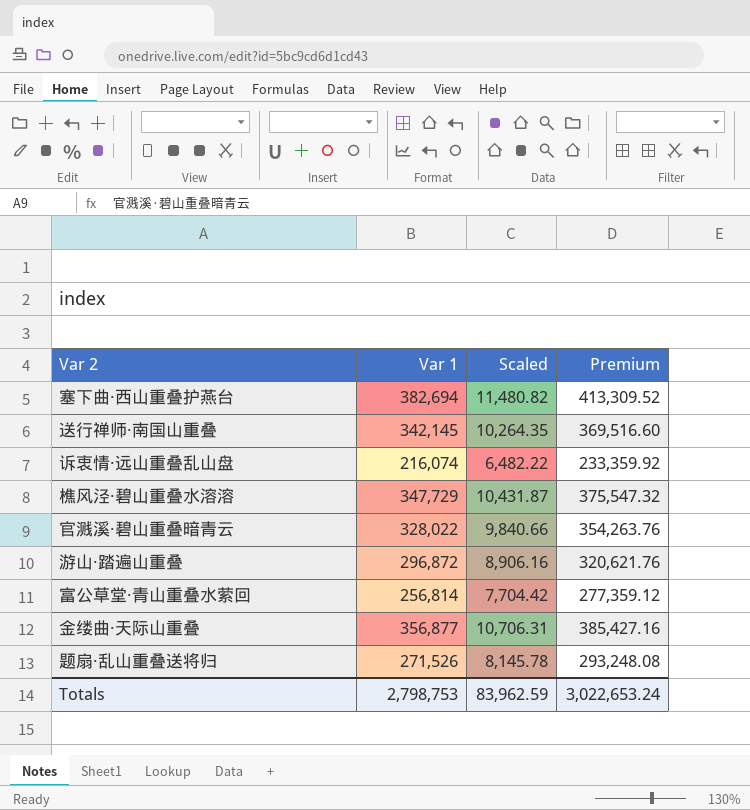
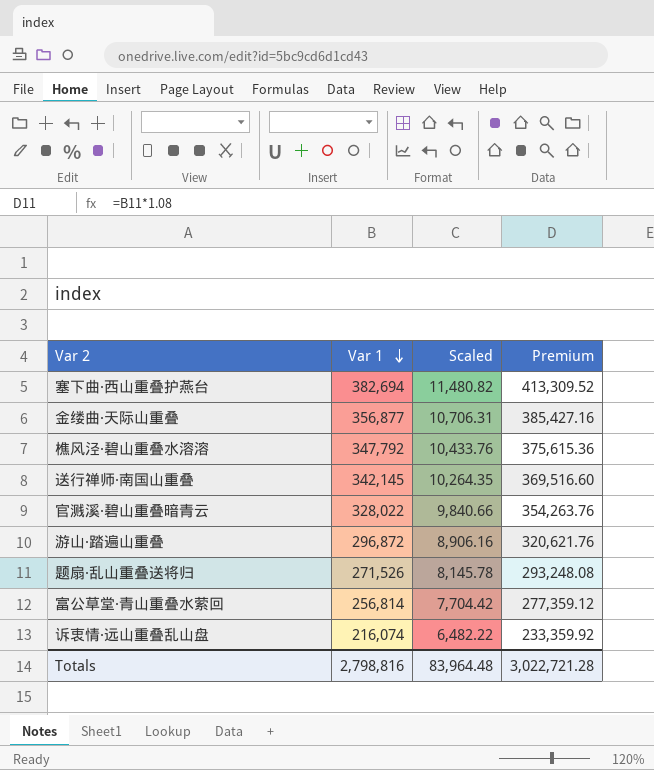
row order: none -> Var 1 descending
樵风泾·碧山重叠水溶溶 | Var 1: 347,729 -> 347,792
樵风泾·碧山重叠水溶溶 | Scaled: 10,431.87 -> 10,433.76
樵风泾·碧山重叠水溶溶 | Premium: 375,547.32 -> 375,615.36
Totals | Var 1: 2,798,753 -> 2,798,816
Totals | Scaled: 83,962.59 -> 83,964.48
Totals | Premium: 3,022,653.24 -> 3,022,721.28

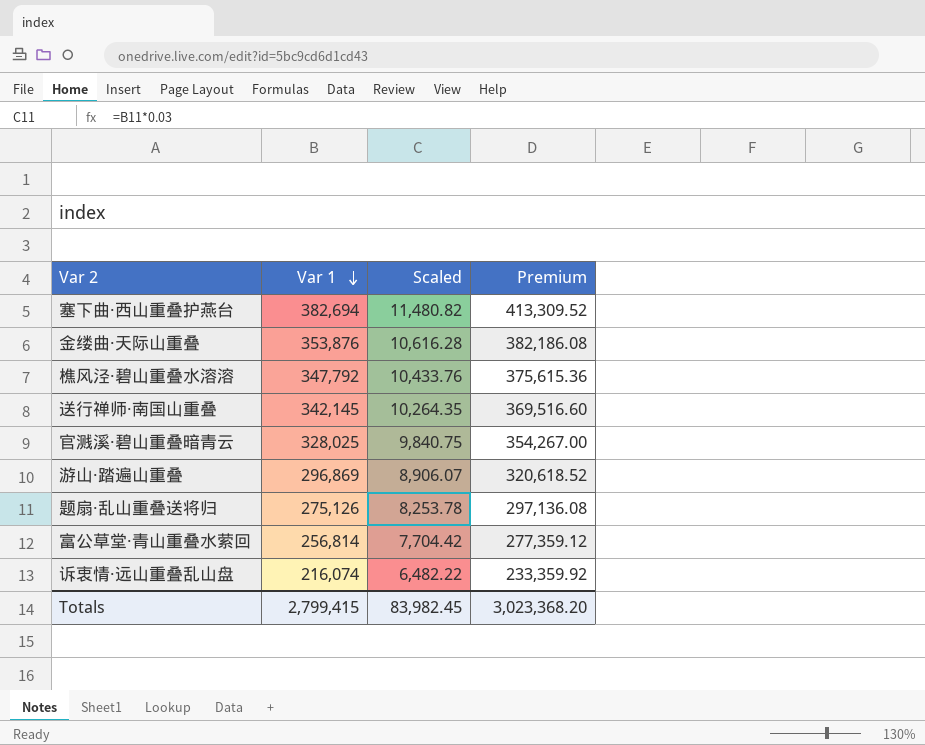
金缕曲·天际山重叠 | Var 1: 356,877 -> 353,876
金缕曲·天际山重叠 | Scaled: 10,706.31 -> 10,616.28
金缕曲·天际山重叠 | Premium: 385,427.16 -> 382,186.08
官溅溪·碧山重叠暗青云 | Var 1: 328,022 -> 328,025
官溅溪·碧山重叠暗青云 | Scaled: 9,840.66 -> 9,840.75
官溅溪·碧山重叠暗青云 | Premium: 354,263.76 -> 354,267.00
游山·踏遍山重叠 | Var 1: 296,872 -> 296,869
游山·踏遍山重叠 | Scaled: 8,906.16 -> 8,906.07
游山·踏遍山重叠 | Premium: 320,621.76 -> 320,618.52
题扇·乱山重叠送将归 | Var 1: 271,526 -> 275,126
题扇·乱山重叠送将归 | Scaled: 8,145.78 -> 8,253.78
题扇·乱山重叠送将归 | Premium: 293,248.08 -> 297,136.08
Totals | Var 1: 2,798,816 -> 2,799,415
Totals | Scaled: 83,964.48 -> 83,982.45
Totals | Premium: 3,022,721.28 -> 3,023,368.20

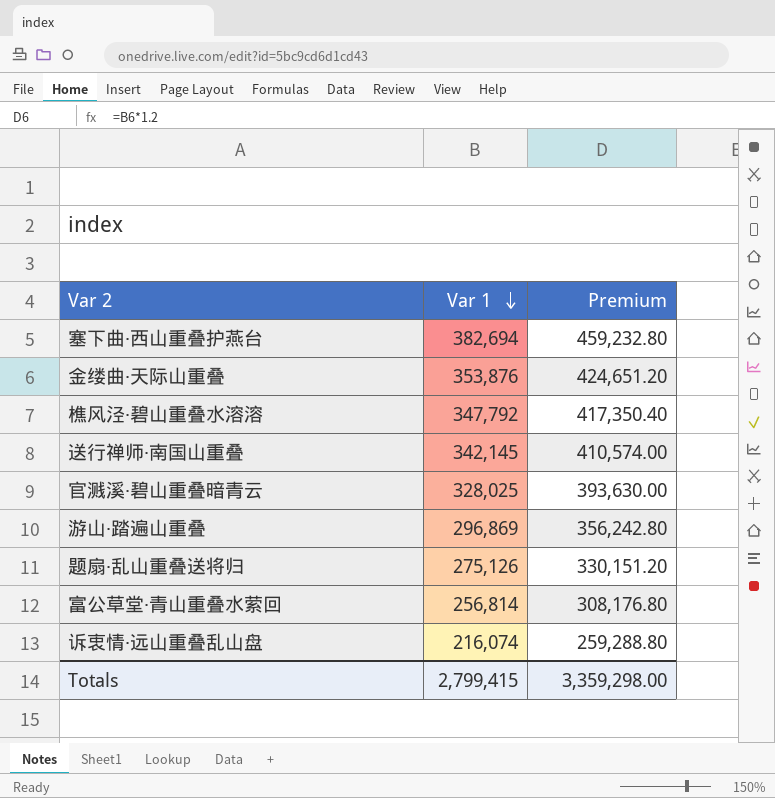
column Scaled | formula: [Var 1] * 0.03 -> none
column Premium | formula: [Var 1] * 1.08 -> [Var 1] * 1.2
Totals | Premium: 3,023,368.20 -> 3,359,298.00

